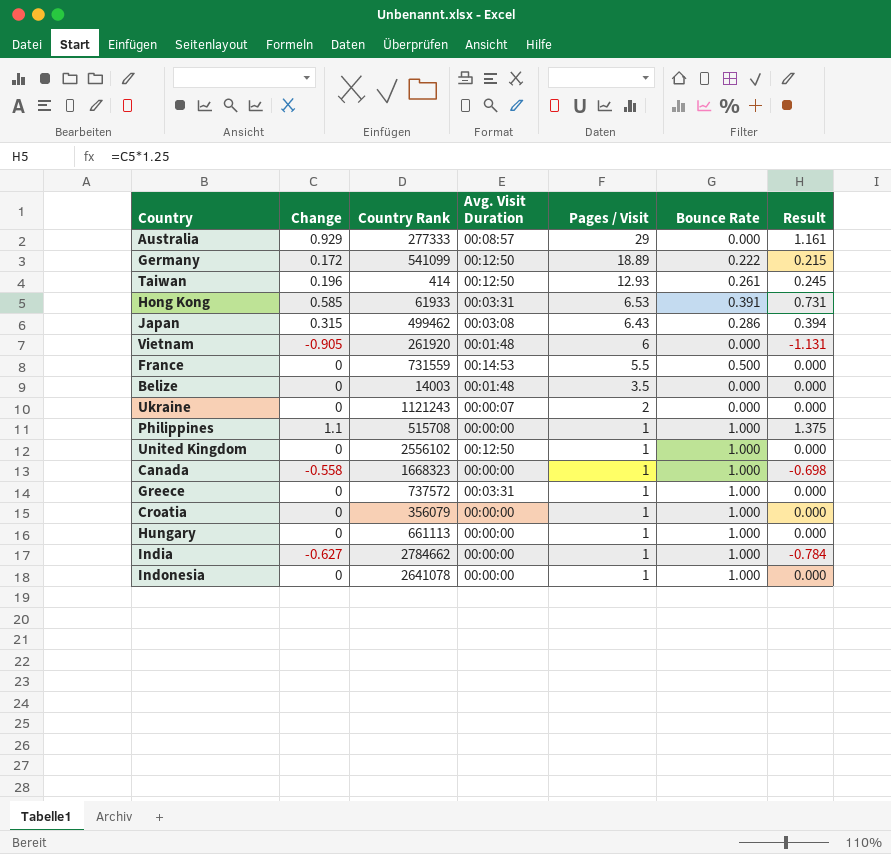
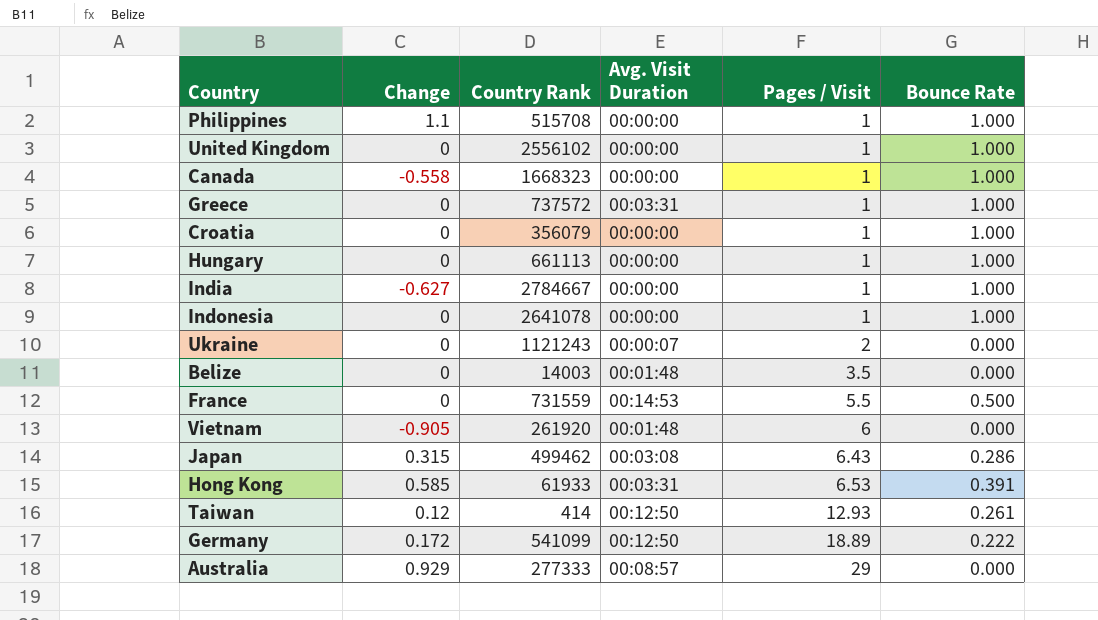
row order: Pages / Visit descending -> Pages / Visit ascending
column Result | formula: [Change] * 1.25 -> none
United Kingdom | Avg. Visit Duration: 00:12:50 -> 00:00:00
India | Country Rank: 2784662 -> 2784667
Taiwan | Change: 0.196 -> 0.12

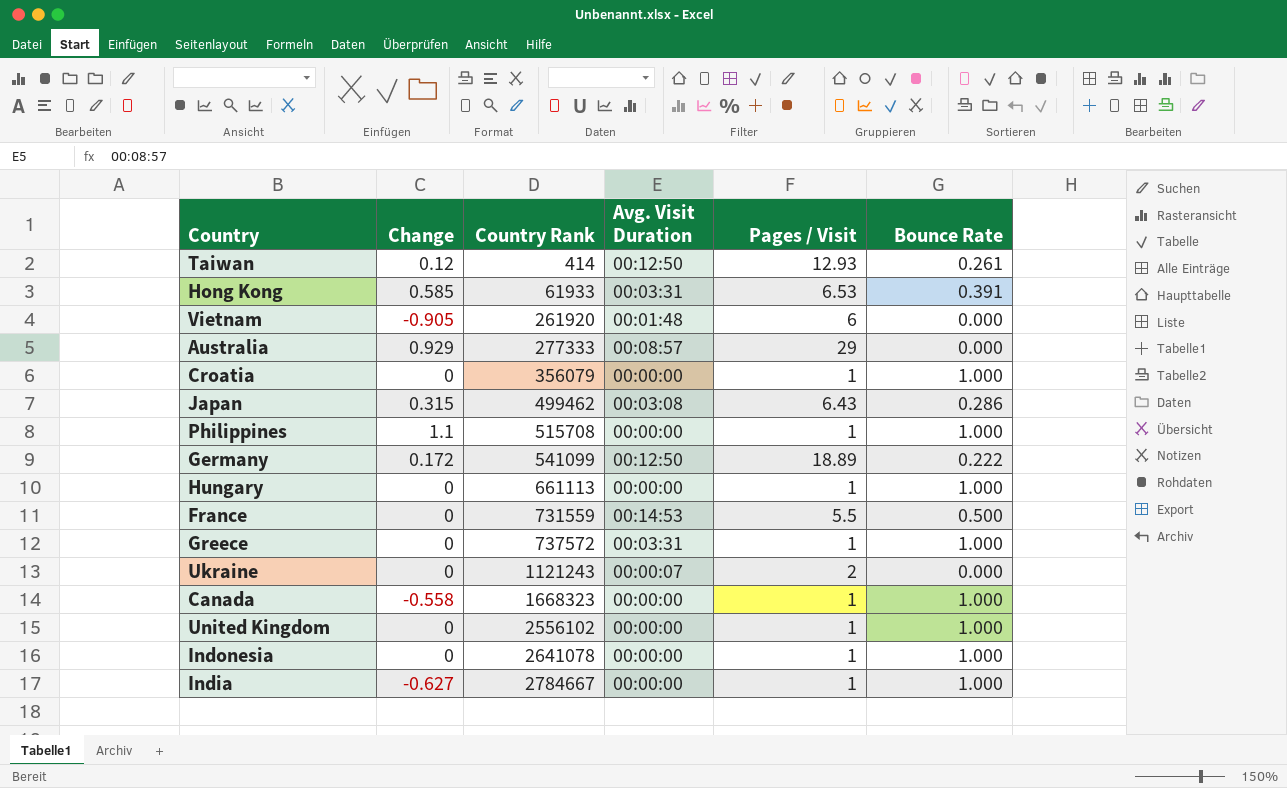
row order: Pages / Visit ascending -> Country Rank ascending
row Belize: 0 | 14003 | 00:01:48 | 3.5 | 0.000 -> none

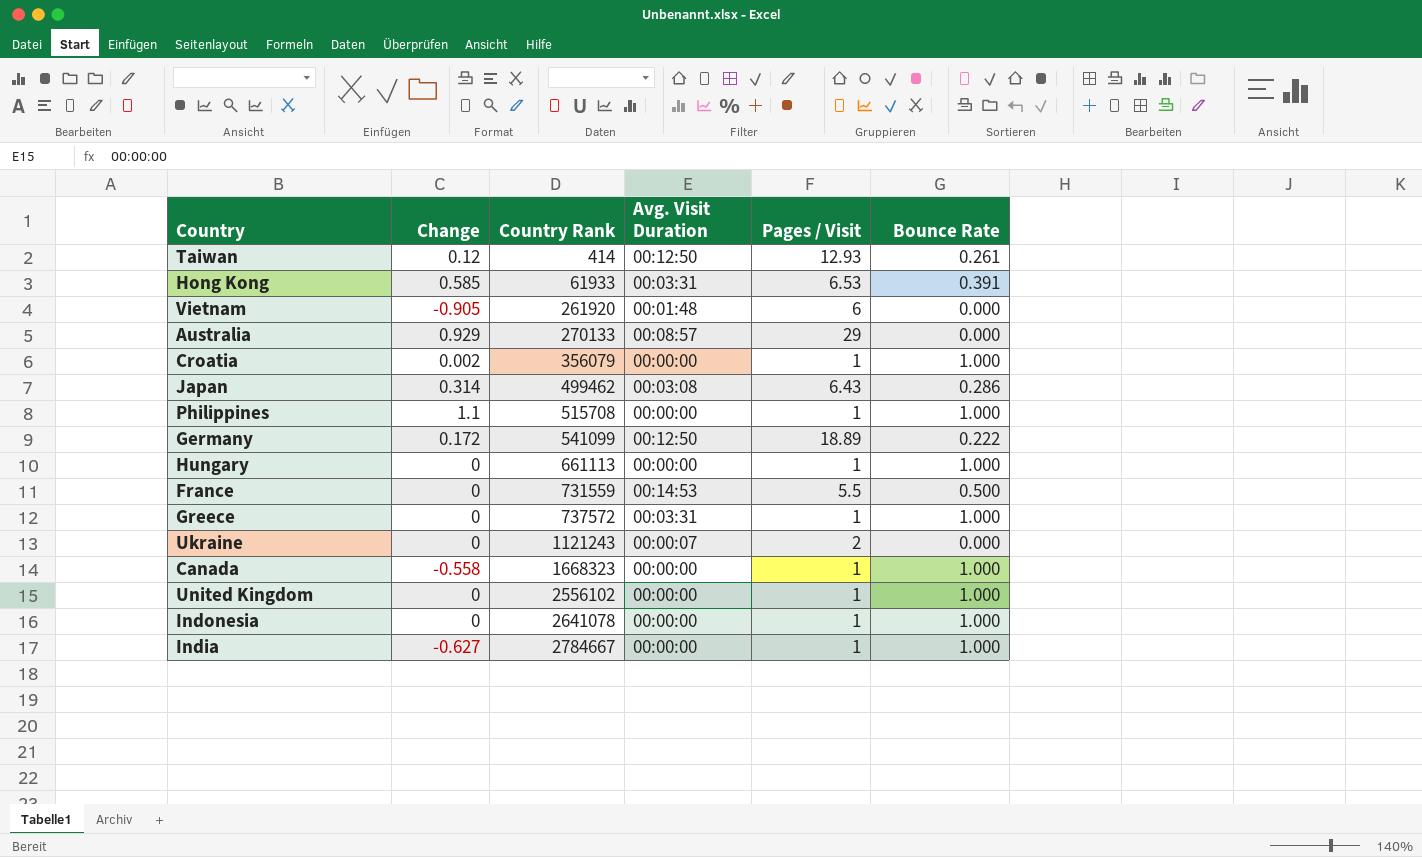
Australia | Country Rank: 277333 -> 270133
Croatia | Change: 0 -> 0.002
Japan | Change: 0.315 -> 0.314

